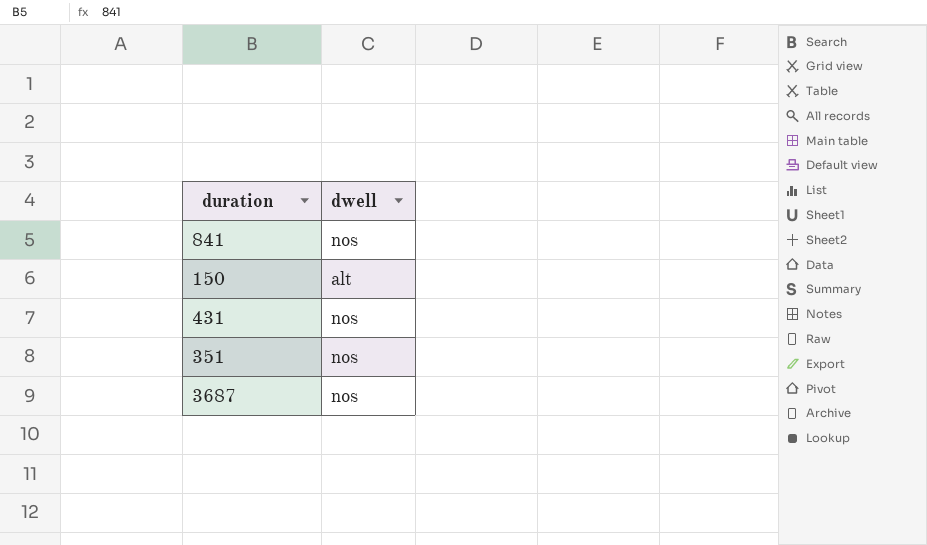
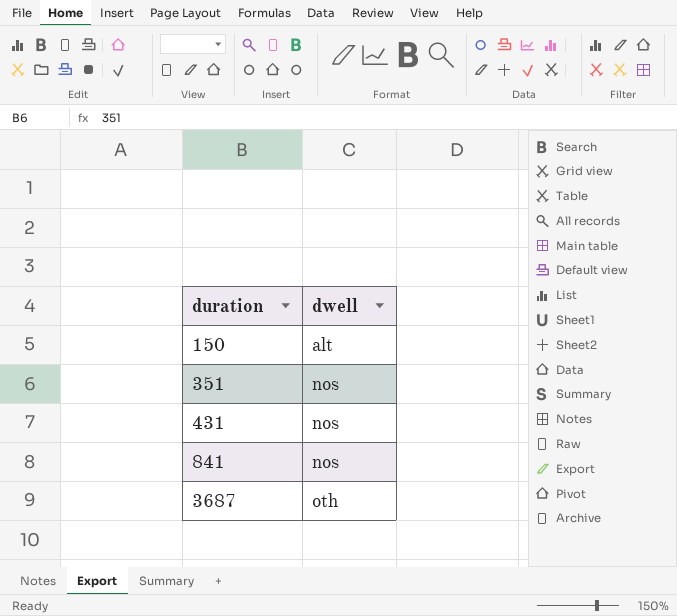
row order: none -> duration ascending
3687 | dwell: nos -> oth

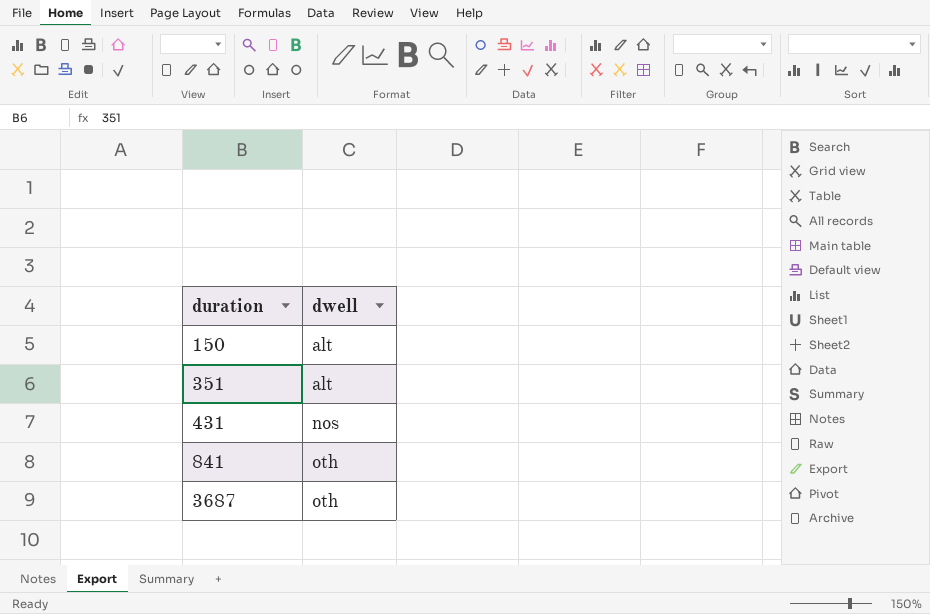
351 | dwell: nos -> alt
841 | dwell: nos -> oth

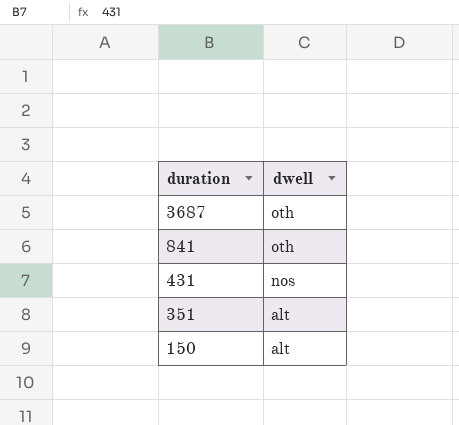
row order: duration ascending -> duration descending

